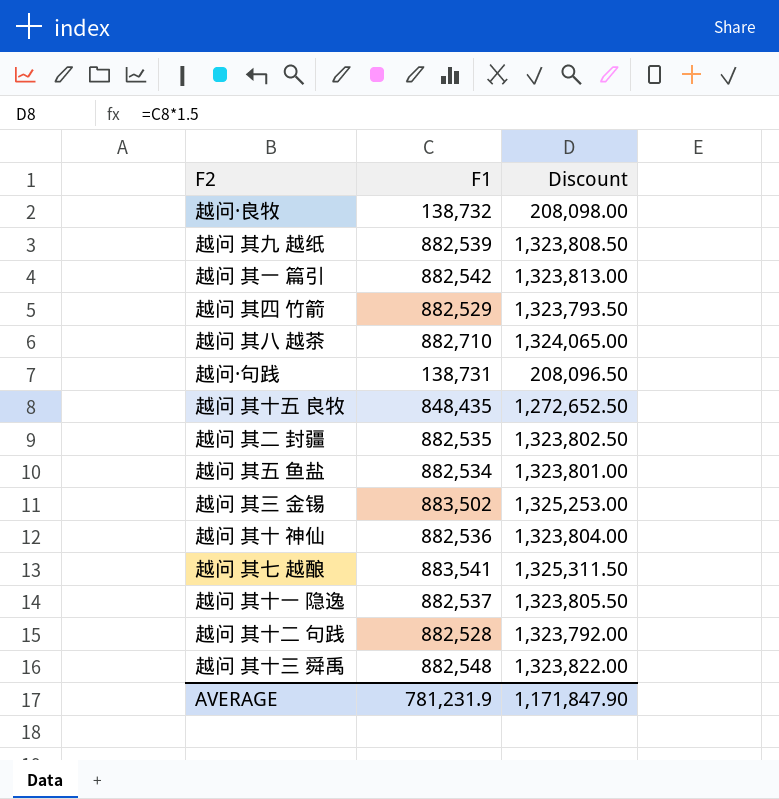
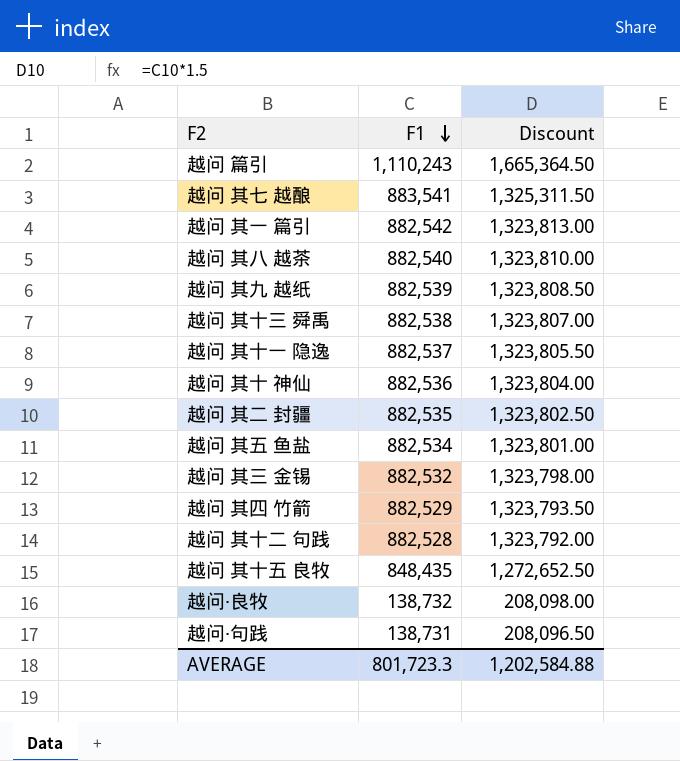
row order: none -> F1 descending
row 越问 篇引: none -> 1,110,243 | 1,665,364.50
越问 其八 越茶 | F1: 882,710 -> 882,540
越问 其八 越茶 | Discount: 1,324,065.00 -> 1,323,810.00
越问 其十三 舜禹 | F1: 882,548 -> 882,538
越问 其十三 舜禹 | Discount: 1,323,822.00 -> 1,323,807.00
越问 其三 金锡 | F1: 883,502 -> 882,532
越问 其三 金锡 | Discount: 1,325,253.00 -> 1,323,798.00
AVERAGE | F1: 781,231.9 -> 801,723.3
AVERAGE | Discount: 1,171,847.90 -> 1,202,584.88

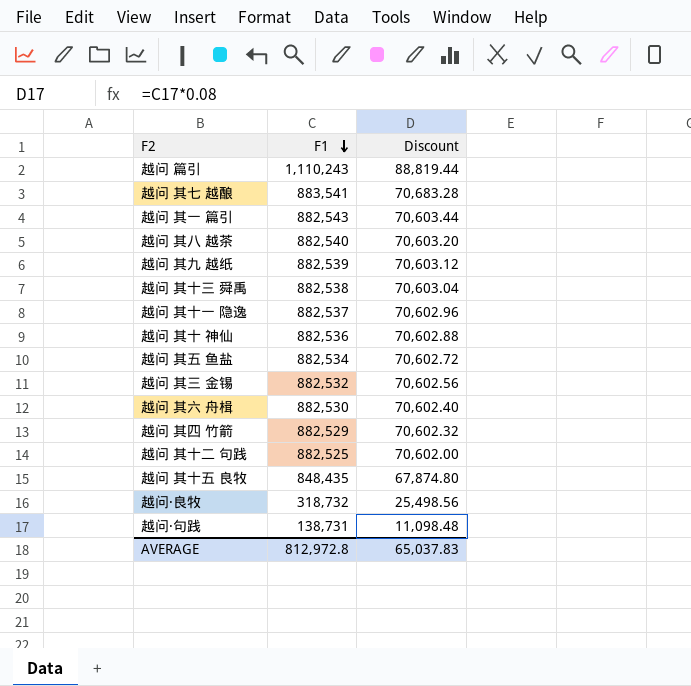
column Discount | formula: [F1] * 1.5 -> [F1] * 0.08
row 越问 其二 封疆: 882,535 | 1,323,802.50 -> none
越问 其一 篇引 | F1: 882,542 -> 882,543
row 越问 其六 舟楫: none -> 882,530 | 70,602.40
越问 其十二 句践 | F1: 882,528 -> 882,525
越问·良牧 | F1: 138,732 -> 318,732
AVERAGE | F1: 801,723.3 -> 812,972.8
AVERAGE | Discount: 1,202,584.88 -> 65,037.83

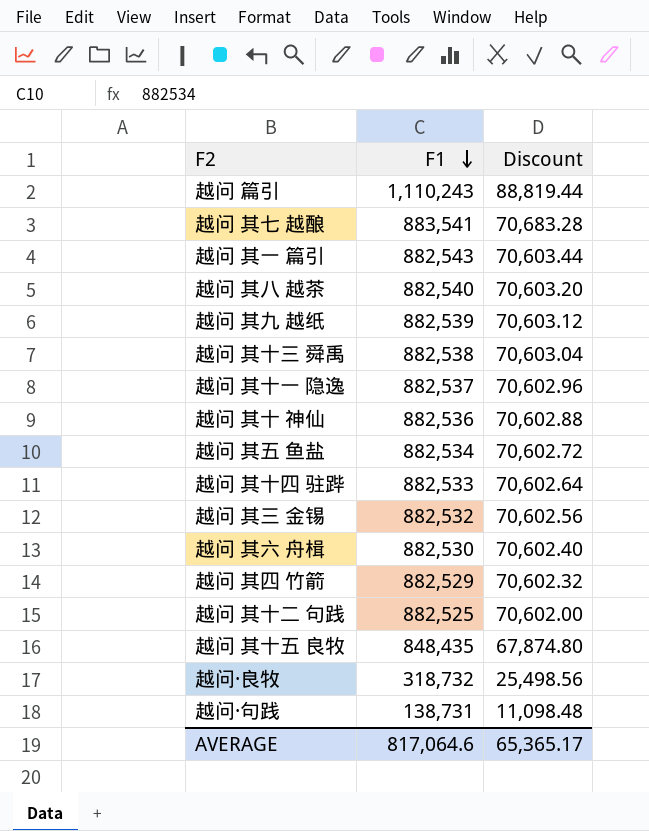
row 越问 其十四 驻跸: none -> 882,533 | 70,602.64
AVERAGE | F1: 812,972.8 -> 817,064.6
AVERAGE | Discount: 65,037.83 -> 65,365.17

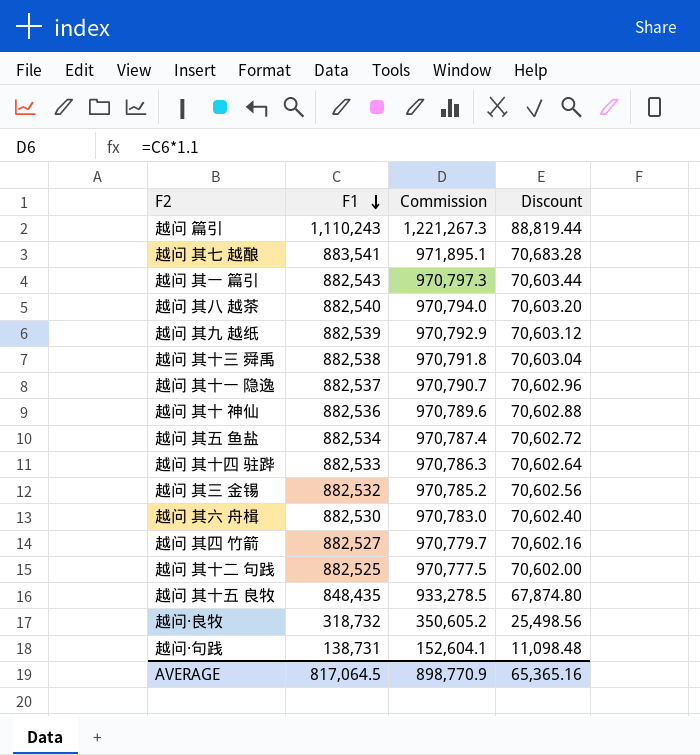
column Commission | formula: none -> [F1] * 1.1
越问 其四 竹箭 | F1: 882,529 -> 882,527
越问 其四 竹箭 | Discount: 70,602.32 -> 70,602.16
AVERAGE | F1: 817,064.6 -> 817,064.5
AVERAGE | Discount: 65,365.17 -> 65,365.16

